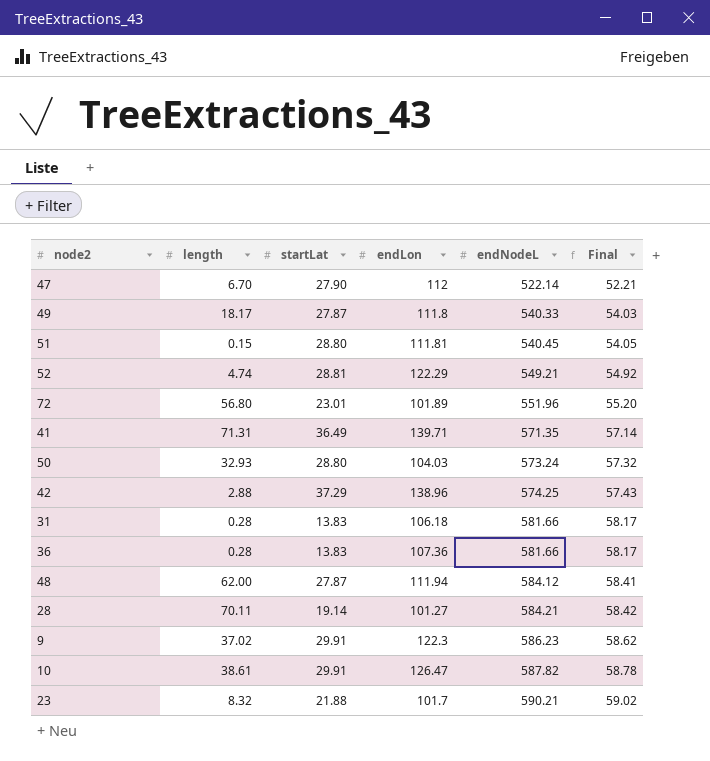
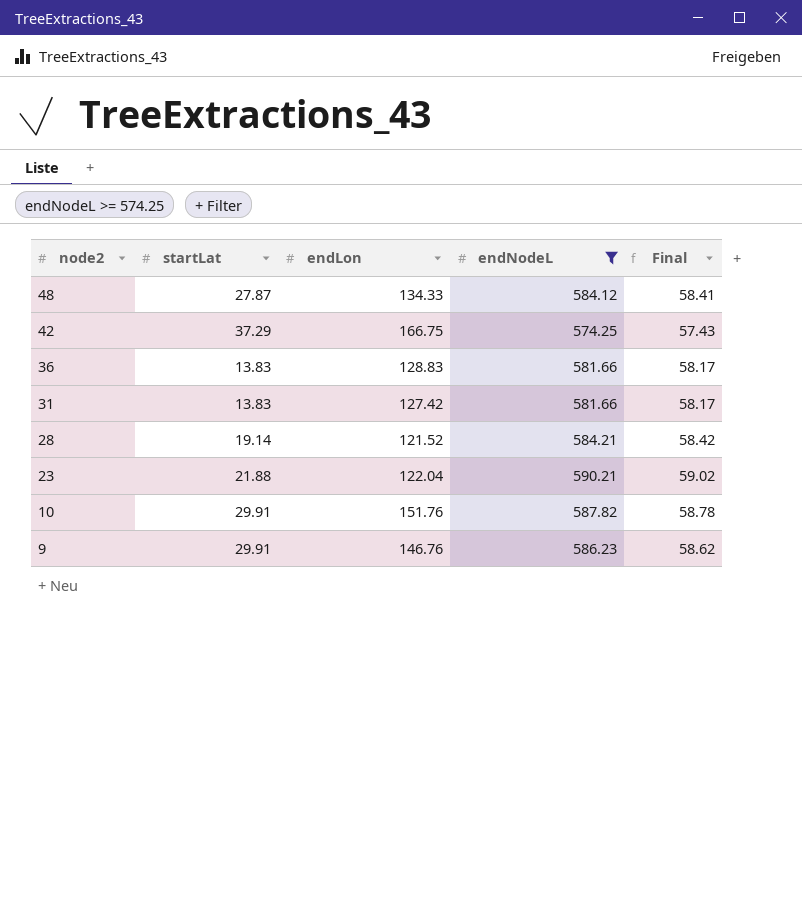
filter: none -> endNodeL >= 574.25
row order: endNodeL ascending -> node2 descending
column length | position: 2 -> none
48 | endLon: 111.94 -> 134.33
42 | endLon: 138.96 -> 166.75
36 | endLon: 107.36 -> 128.83
31 | endLon: 106.18 -> 127.42
28 | endLon: 101.27 -> 121.52
23 | endLon: 101.7 -> 122.04
10 | endLon: 126.47 -> 151.76
9 | endLon: 122.3 -> 146.76

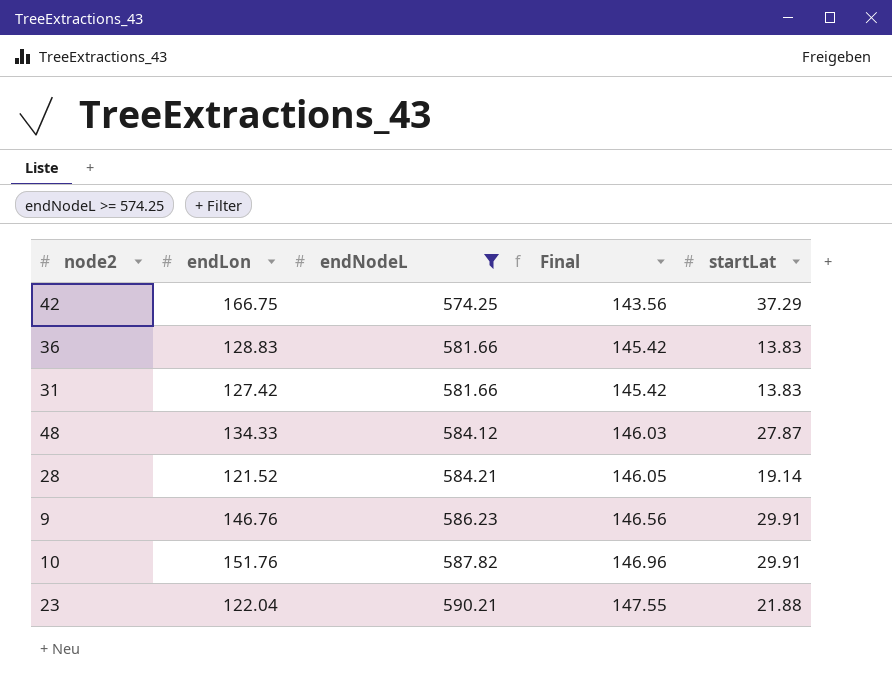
row order: node2 descending -> endNodeL ascending
column Final | formula: [endNodeL] * 0.1 -> [endNodeL] * 0.25
column startLat | position: 2 -> 5

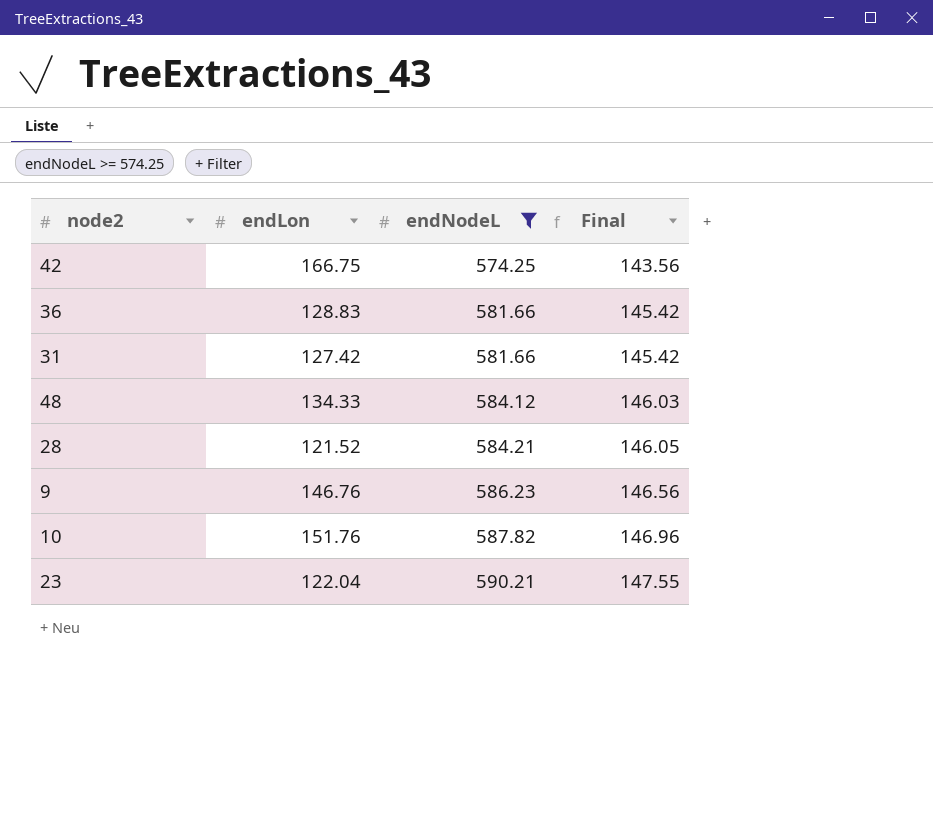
column startLat | position: 5 -> none

